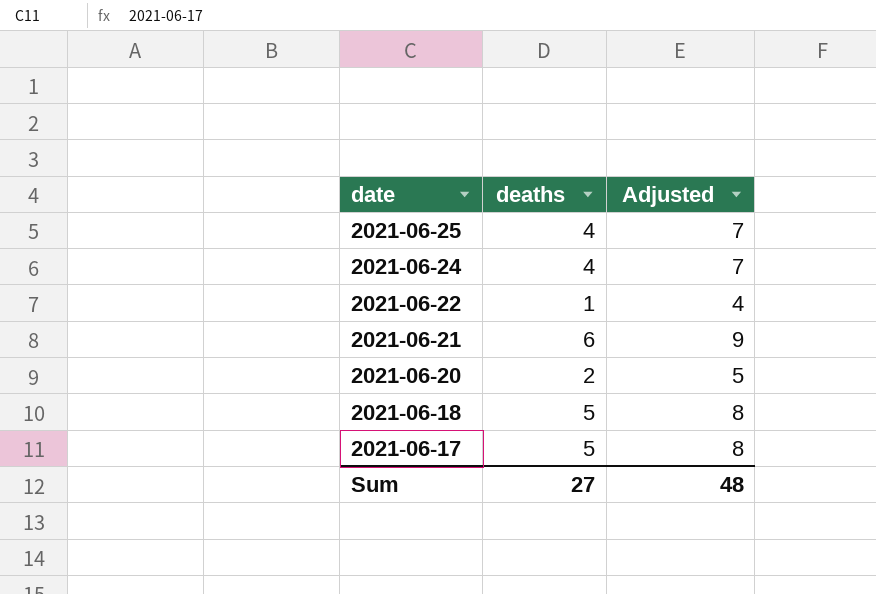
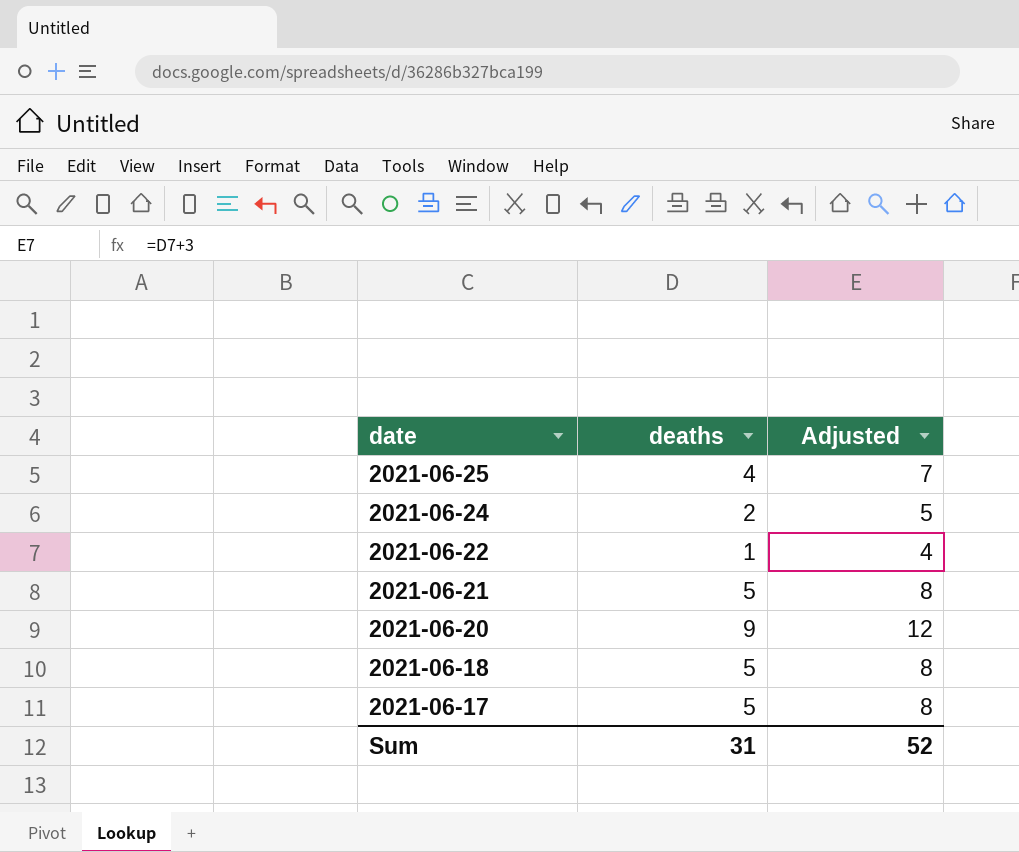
2021-06-24 | deaths: 4 -> 2
2021-06-24 | Adjusted: 7 -> 5
2021-06-21 | deaths: 6 -> 5
2021-06-21 | Adjusted: 9 -> 8
2021-06-20 | deaths: 2 -> 9
2021-06-20 | Adjusted: 5 -> 12
Sum | deaths: 27 -> 31
Sum | Adjusted: 48 -> 52

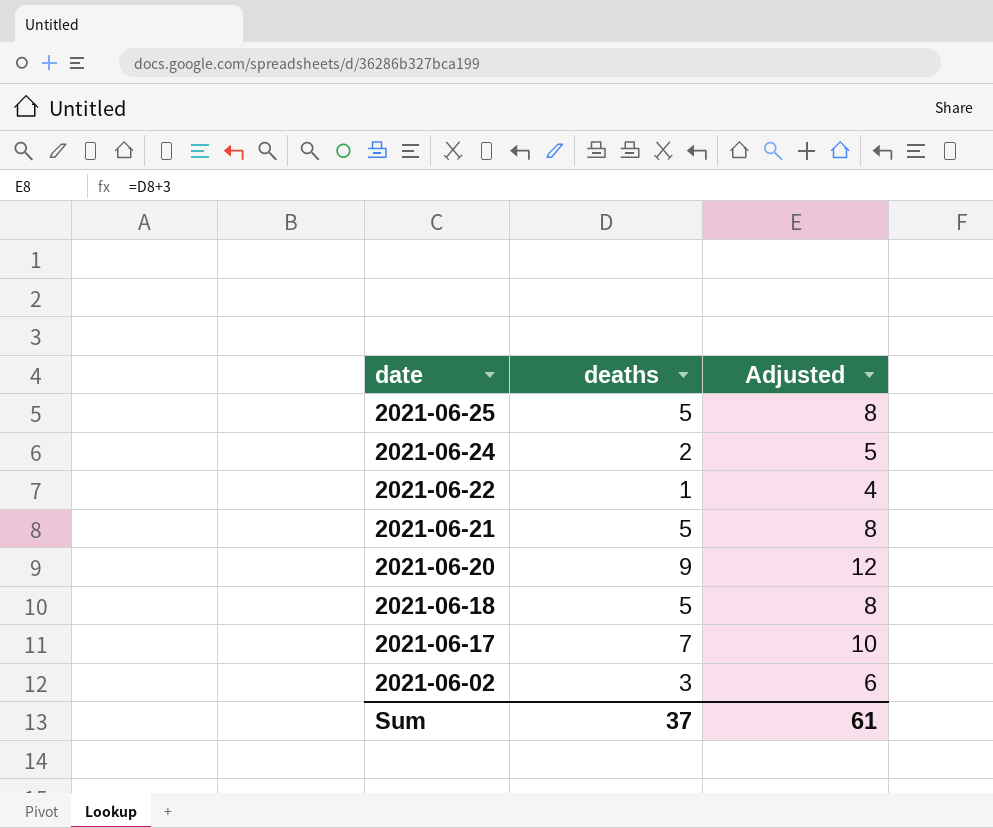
2021-06-25 | deaths: 4 -> 5
2021-06-25 | Adjusted: 7 -> 8
2021-06-17 | deaths: 5 -> 7
2021-06-17 | Adjusted: 8 -> 10
row 2021-06-02: none -> 3 | 6
Sum | deaths: 31 -> 37
Sum | Adjusted: 52 -> 61

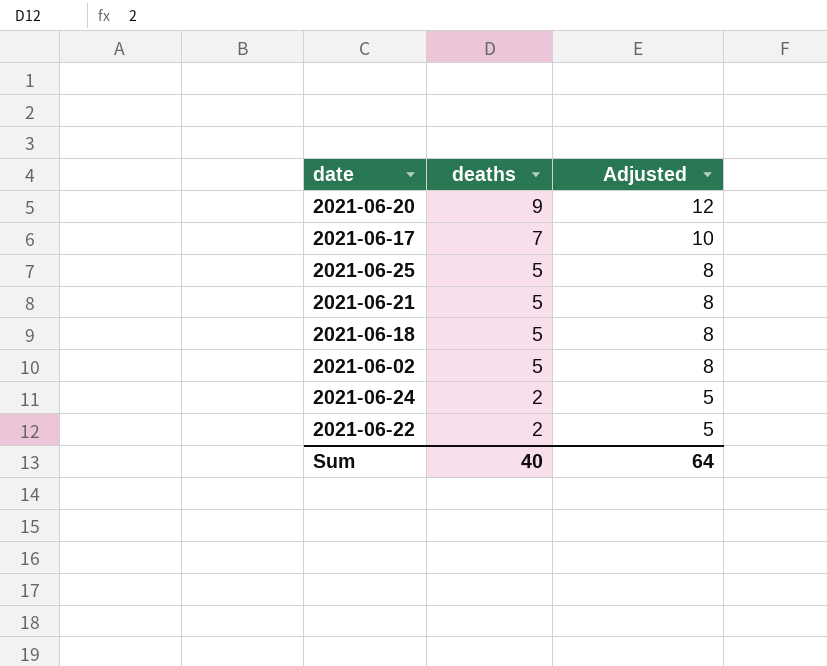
row order: date descending -> deaths descending
2021-06-02 | deaths: 3 -> 5
2021-06-02 | Adjusted: 6 -> 8
2021-06-22 | deaths: 1 -> 2
2021-06-22 | Adjusted: 4 -> 5
Sum | deaths: 37 -> 40
Sum | Adjusted: 61 -> 64

